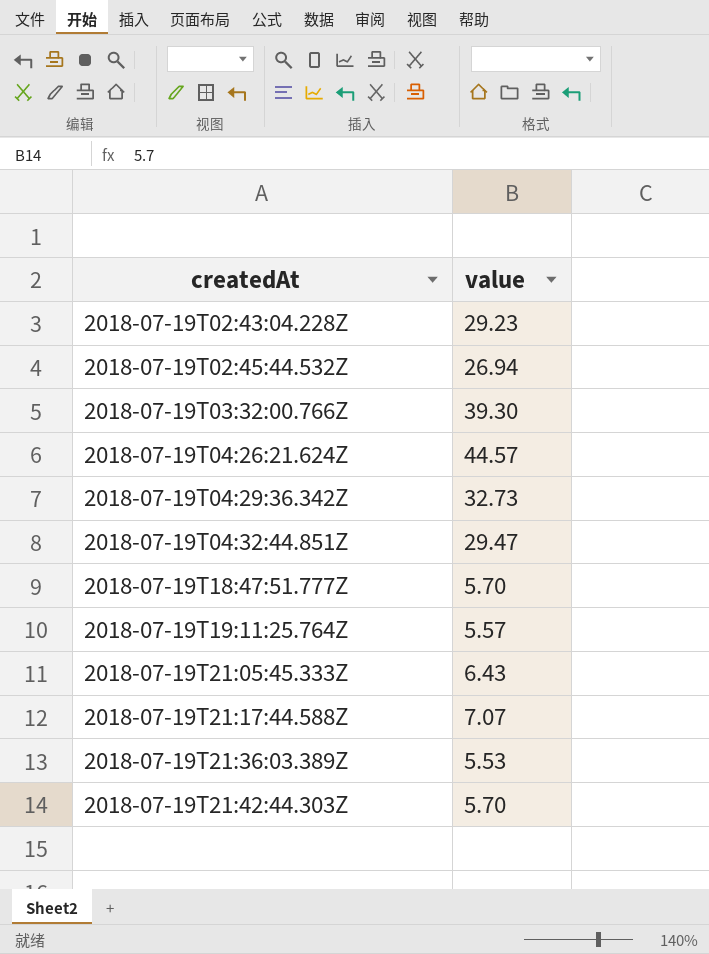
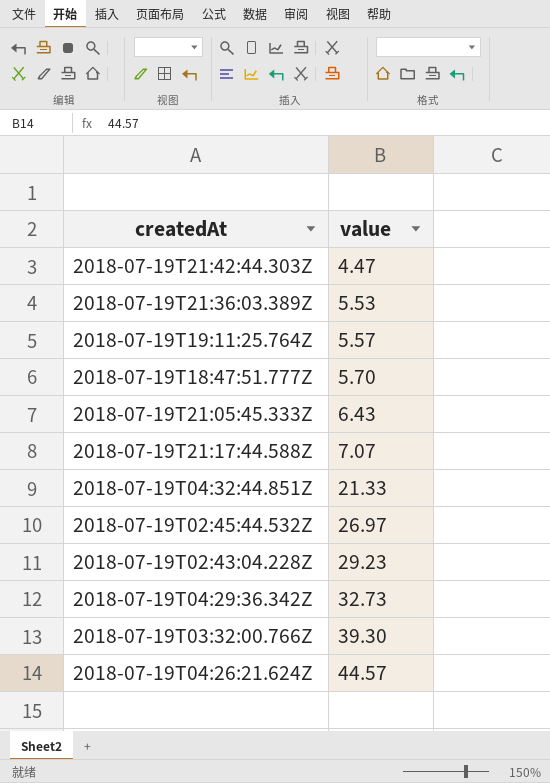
row order: createdAt ascending -> value ascending
2018-07-19T21:42:44.303Z | value: 5.70 -> 4.47
2018-07-19T04:32:44.851Z | value: 29.47 -> 21.33
2018-07-19T02:45:44.532Z | value: 26.94 -> 26.97

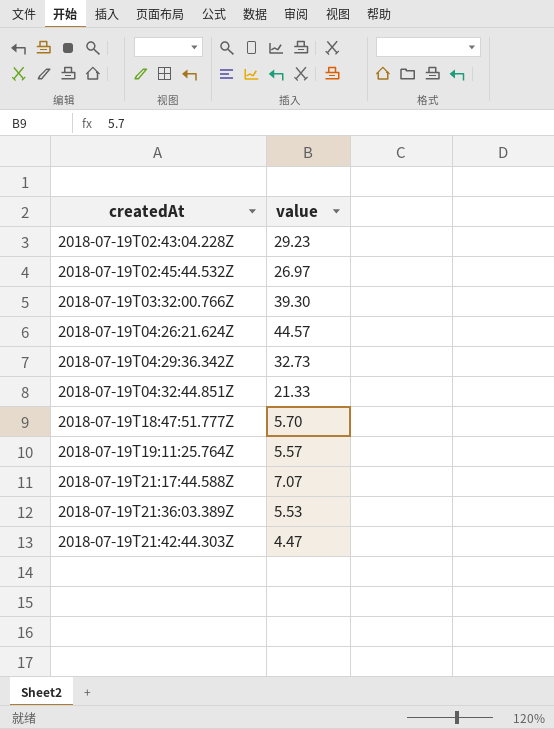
row order: value ascending -> createdAt ascending
row 2018-07-19T21:05:45.333Z: 6.43 -> none

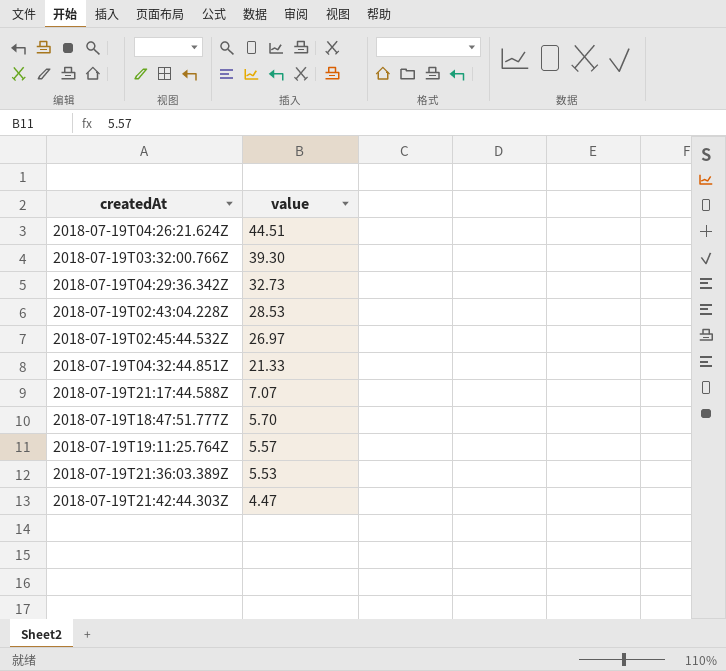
row order: createdAt ascending -> value descending
2018-07-19T04:26:21.624Z | value: 44.57 -> 44.51
2018-07-19T02:43:04.228Z | value: 29.23 -> 28.53

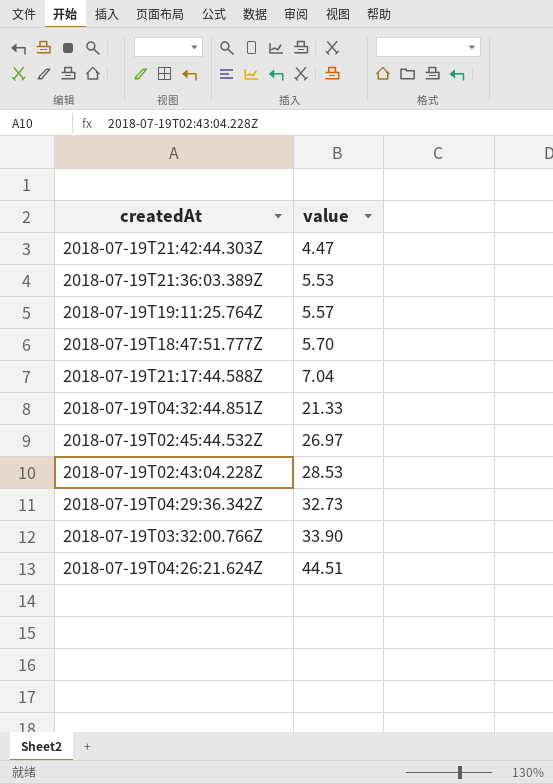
row order: value descending -> value ascending
2018-07-19T21:17:44.588Z | value: 7.07 -> 7.04
2018-07-19T03:32:00.766Z | value: 39.30 -> 33.90

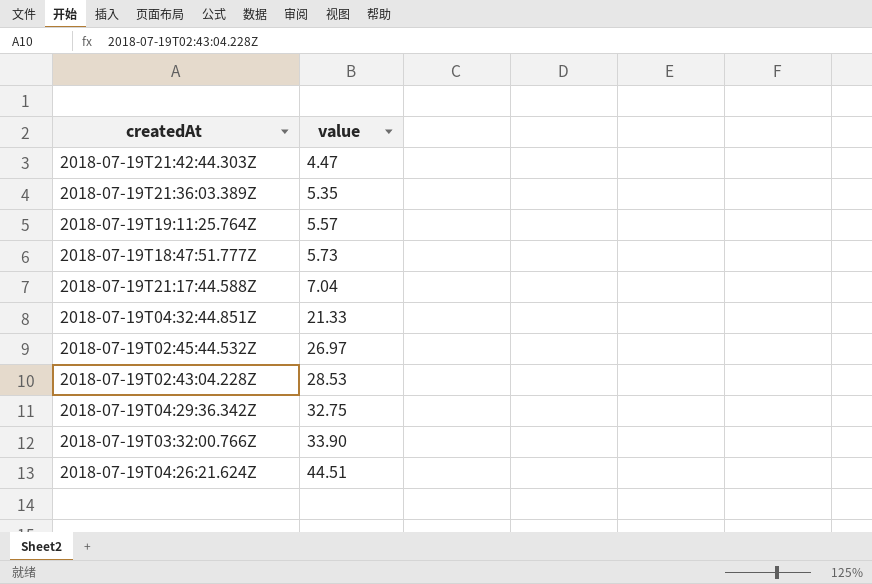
2018-07-19T21:36:03.389Z | value: 5.53 -> 5.35
2018-07-19T18:47:51.777Z | value: 5.70 -> 5.73
2018-07-19T04:29:36.342Z | value: 32.73 -> 32.75

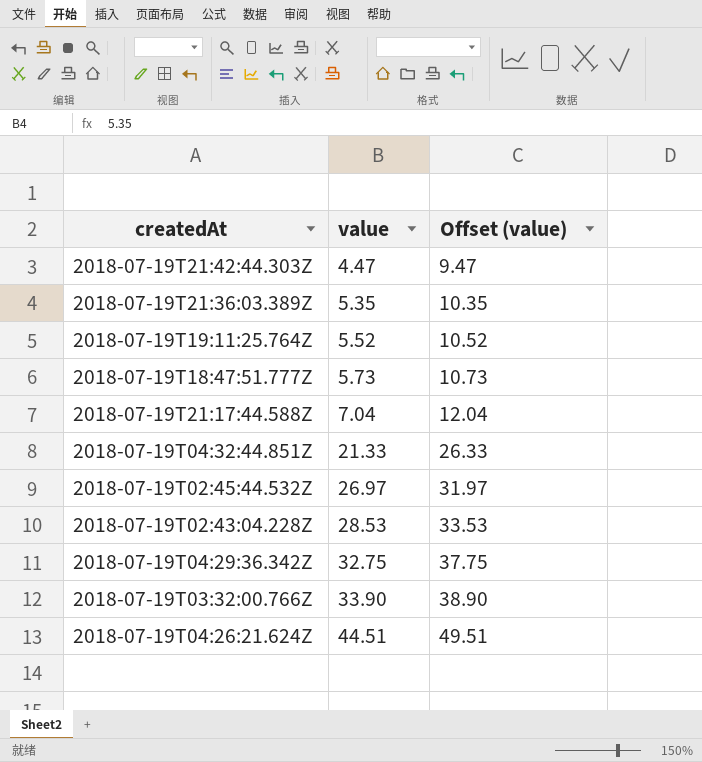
column Offset (value) | formula: none -> [value] + 5
2018-07-19T19:11:25.764Z | value: 5.57 -> 5.52

